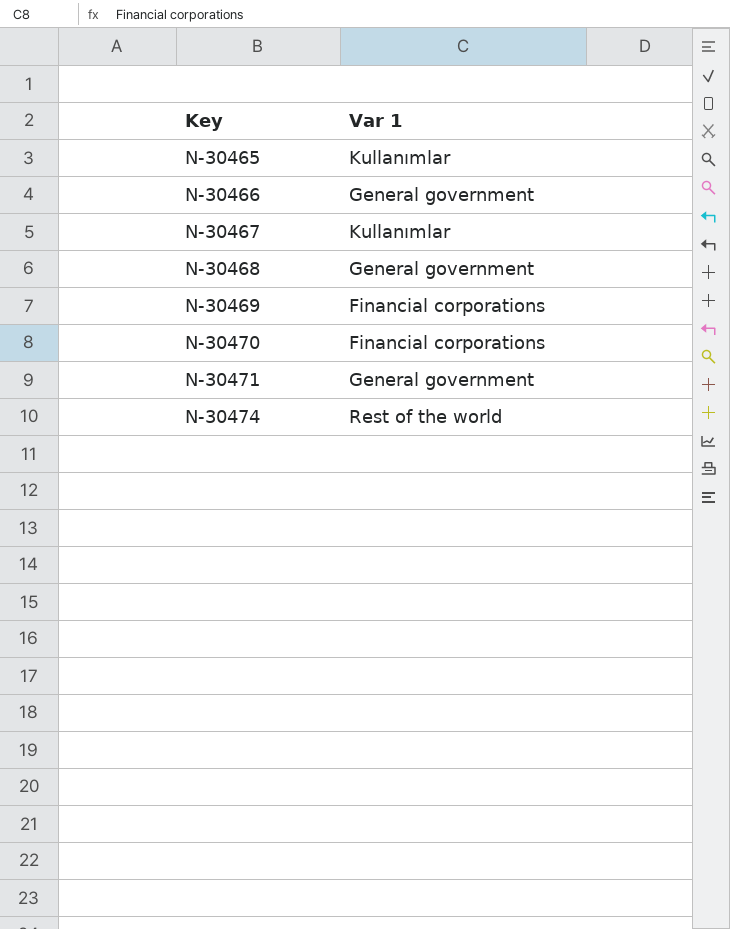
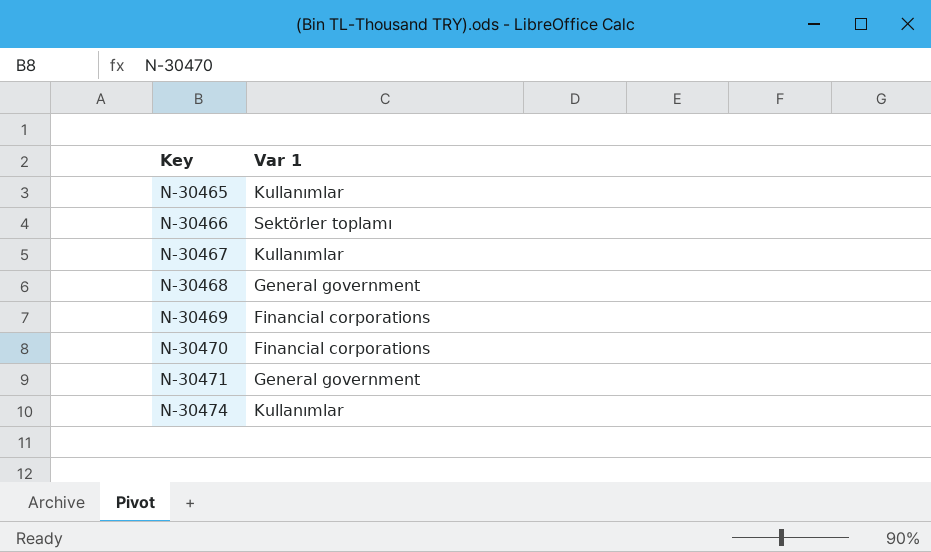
N-30466 | Var 1: General government -> Sektörler toplamı
N-30474 | Var 1: Rest of the world -> Kullanımlar

